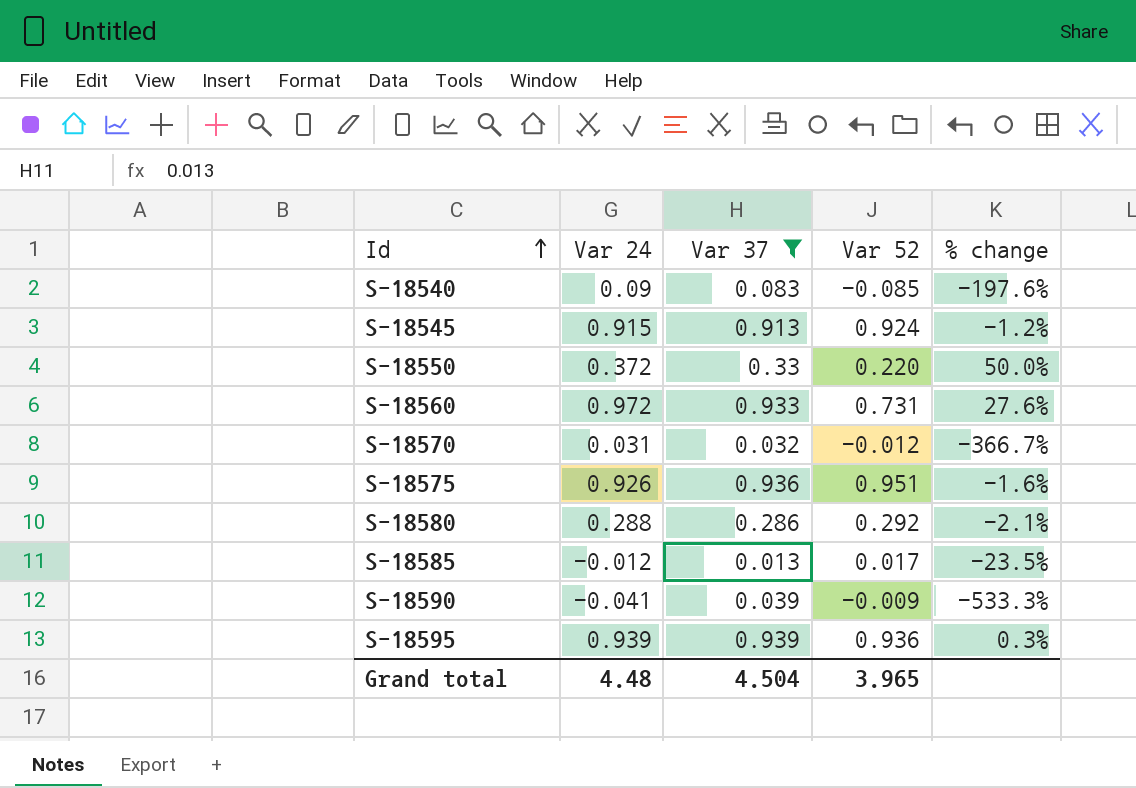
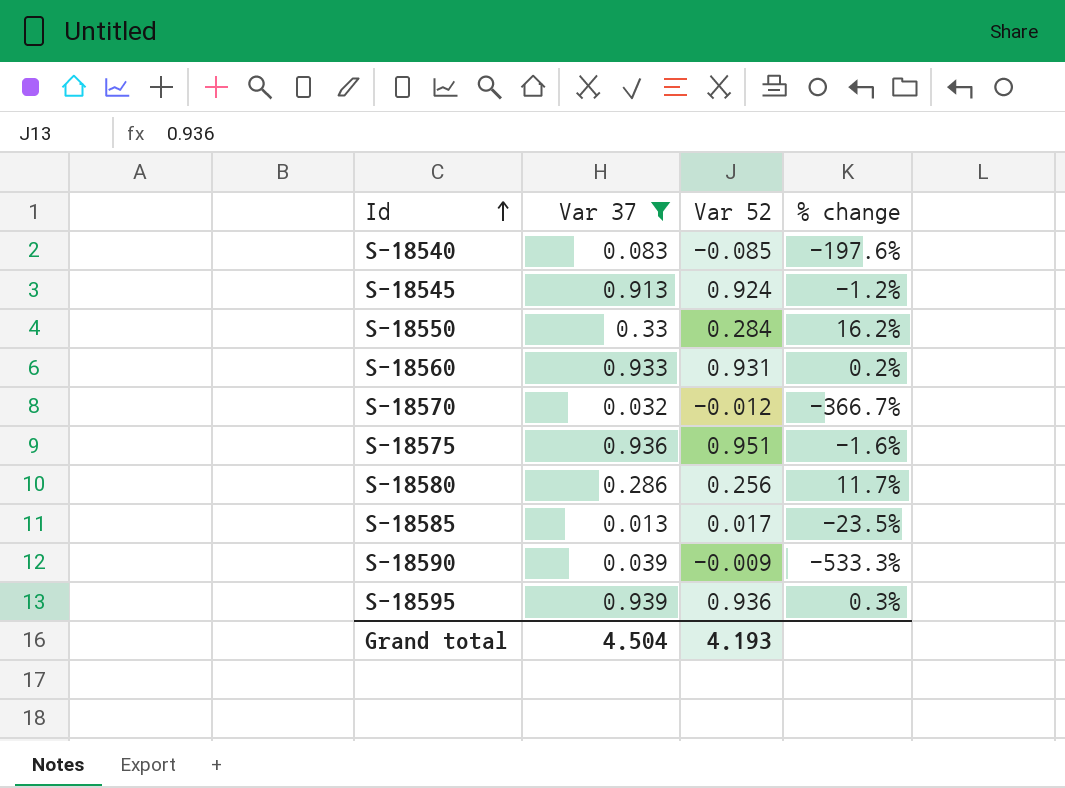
column Var 24 | position: 2 -> none
S-18550 | Var 52: 0.220 -> 0.284
S-18550 | % change: 50.0% -> 16.2%
S-18560 | Var 52: 0.731 -> 0.931
S-18560 | % change: 27.6% -> 0.2%
S-18580 | Var 52: 0.292 -> 0.256
S-18580 | % change: -2.1% -> 11.7%
Grand total | Var 52: 3.965 -> 4.193

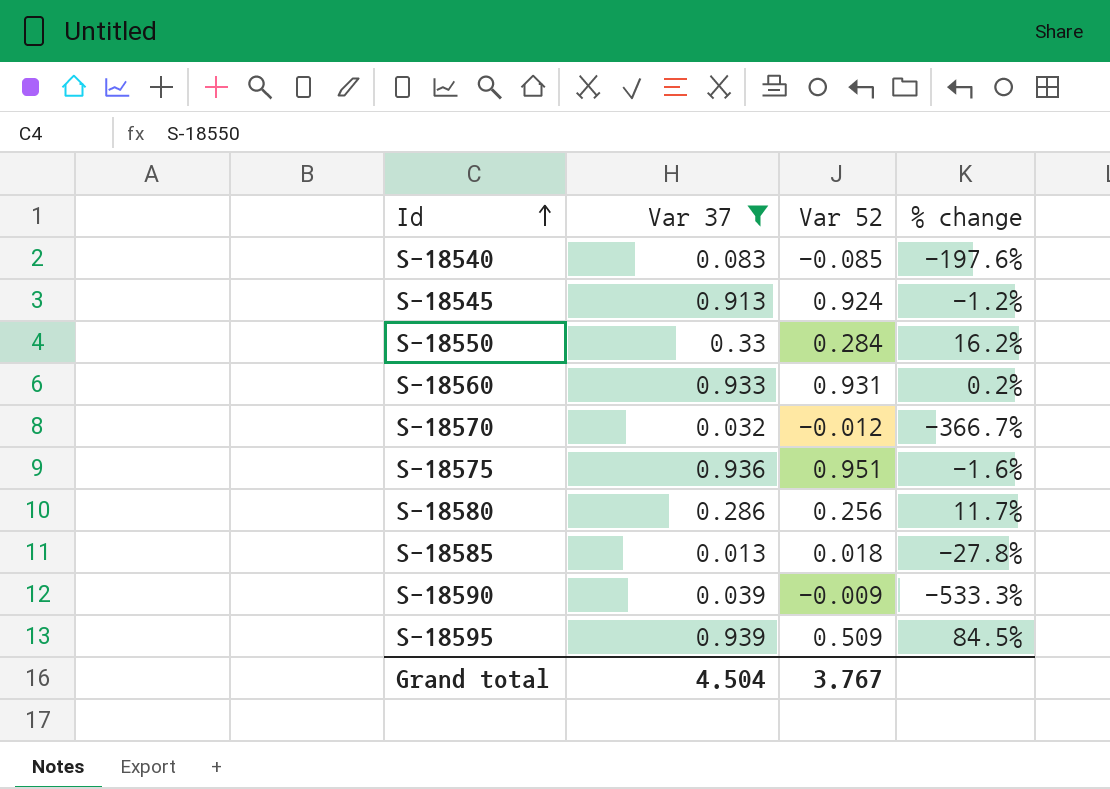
S-18585 | Var 52: 0.017 -> 0.018
S-18585 | % change: -23.5% -> -27.8%
S-18595 | Var 52: 0.936 -> 0.509
S-18595 | % change: 0.3% -> 84.5%
Grand total | Var 52: 4.193 -> 3.767

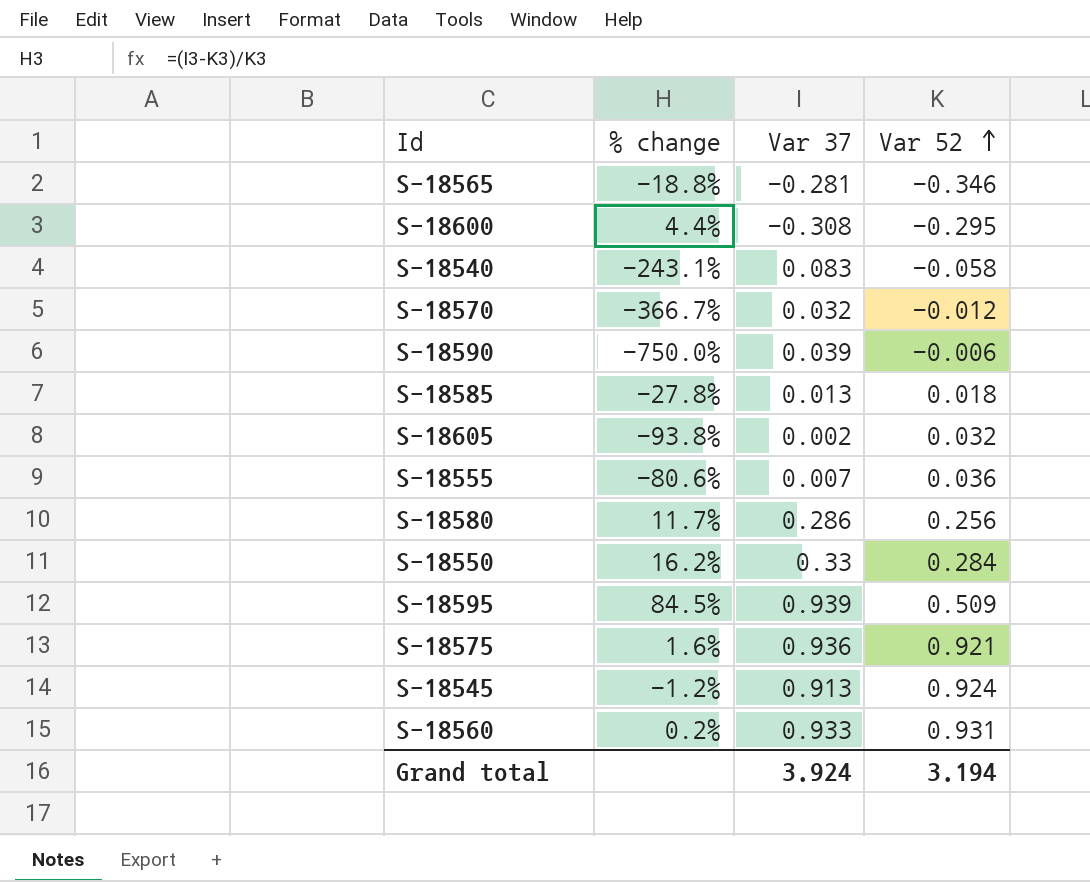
filter: Var 37 >= 0.013 -> none
row order: Id ascending -> Var 52 ascending
column % change | position: 4 -> 2
S-18540 | % change: -197.6% -> -243.1%
S-18540 | Var 52: -0.085 -> -0.058
S-18590 | % change: -533.3% -> -750.0%
S-18590 | Var 52: -0.009 -> -0.006
S-18575 | % change: -1.6% -> 1.6%
S-18575 | Var 52: 0.951 -> 0.921
Grand total | Var 37: 4.504 -> 3.924
Grand total | Var 52: 3.767 -> 3.194

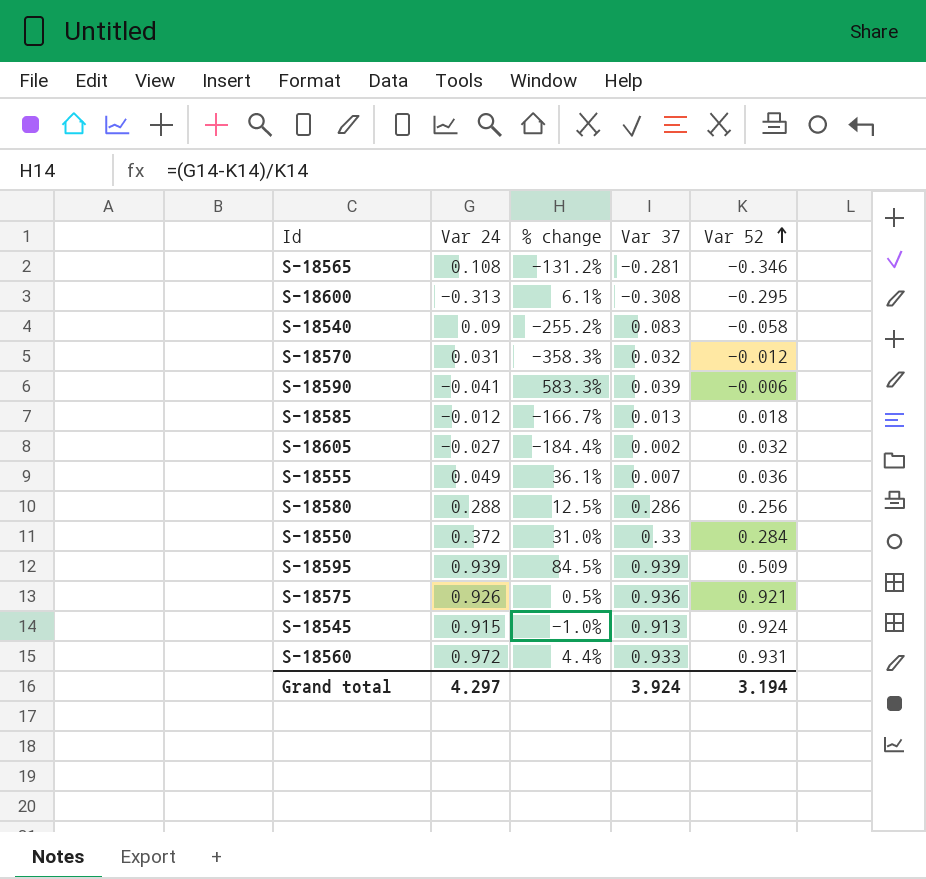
column Var 24 | position: none -> 2
column % change | formula: ([Var 37] - [Var 52]) / [Var 52] -> ([Var 24] - [Var 52]) / [Var 52]

